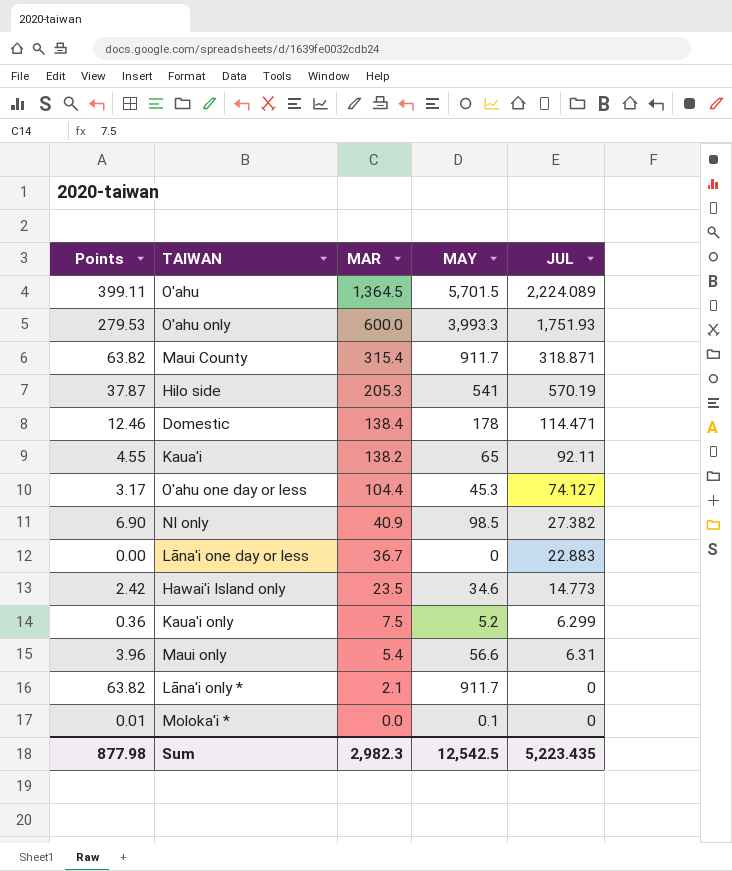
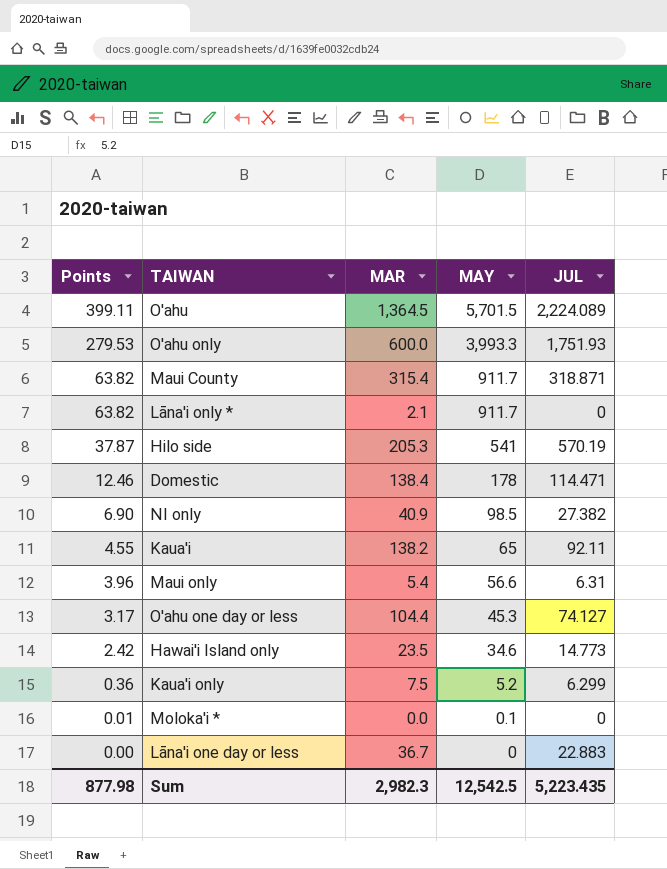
row order: MAR descending -> Points descending

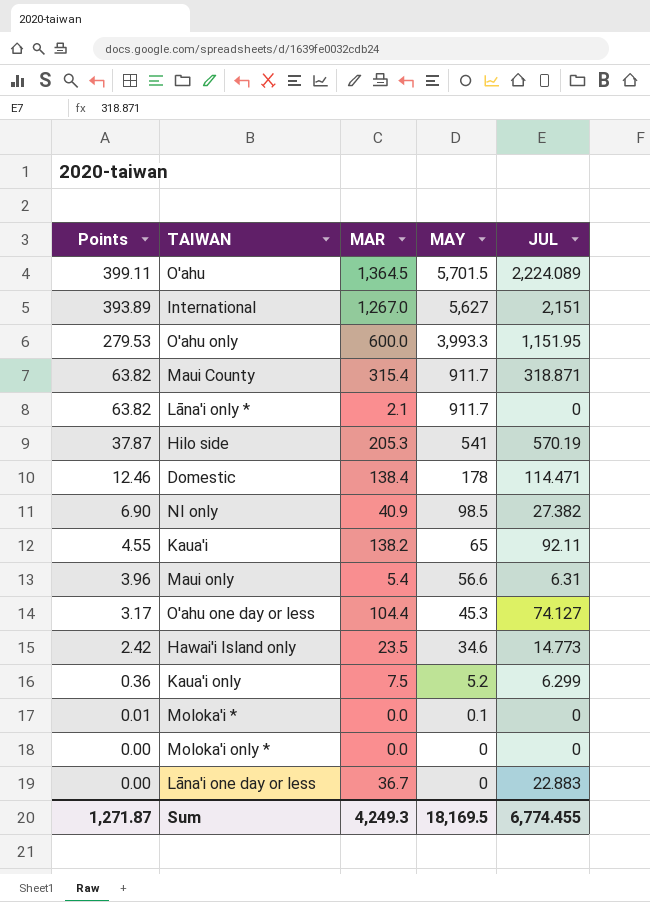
row International: none -> 393.89 | 1,267.0 | 5,627 | 2,151
O'ahu only | JUL: 1,751.93 -> 1,151.95
row Moloka'i only *: none -> 0.00 | 0.0 | 0 | 0
Sum | Points: 877.98 -> 1,271.87
Sum | MAR: 2,982.3 -> 4,249.3
Sum | MAY: 12,542.5 -> 18,169.5
Sum | JUL: 5,223.435 -> 6,774.455

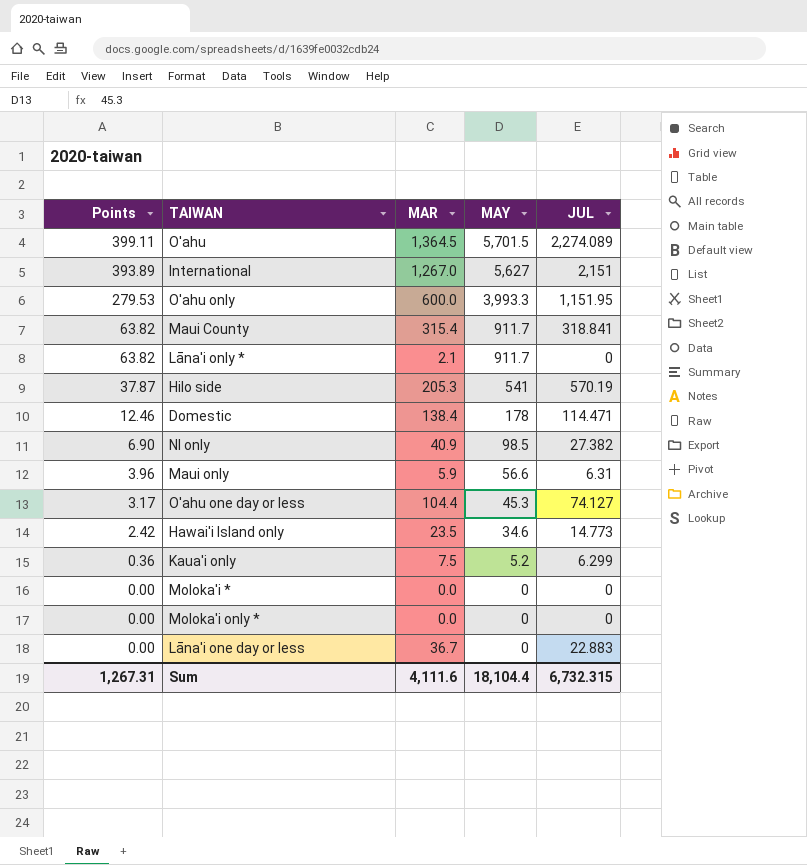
row Kaua'i: 4.55 | 138.2 | 65 | 92.11 -> none
O'ahu | JUL: 2,224.089 -> 2,274.089
Maui County | JUL: 318.871 -> 318.841
Maui only | MAR: 5.4 -> 5.9
Moloka'i * | Points: 0.01 -> 0.00
Moloka'i * | MAY: 0.1 -> 0
Sum | Points: 1,271.87 -> 1,267.31
Sum | MAR: 4,249.3 -> 4,111.6
Sum | MAY: 18,169.5 -> 18,104.4
Sum | JUL: 6,774.455 -> 6,732.315

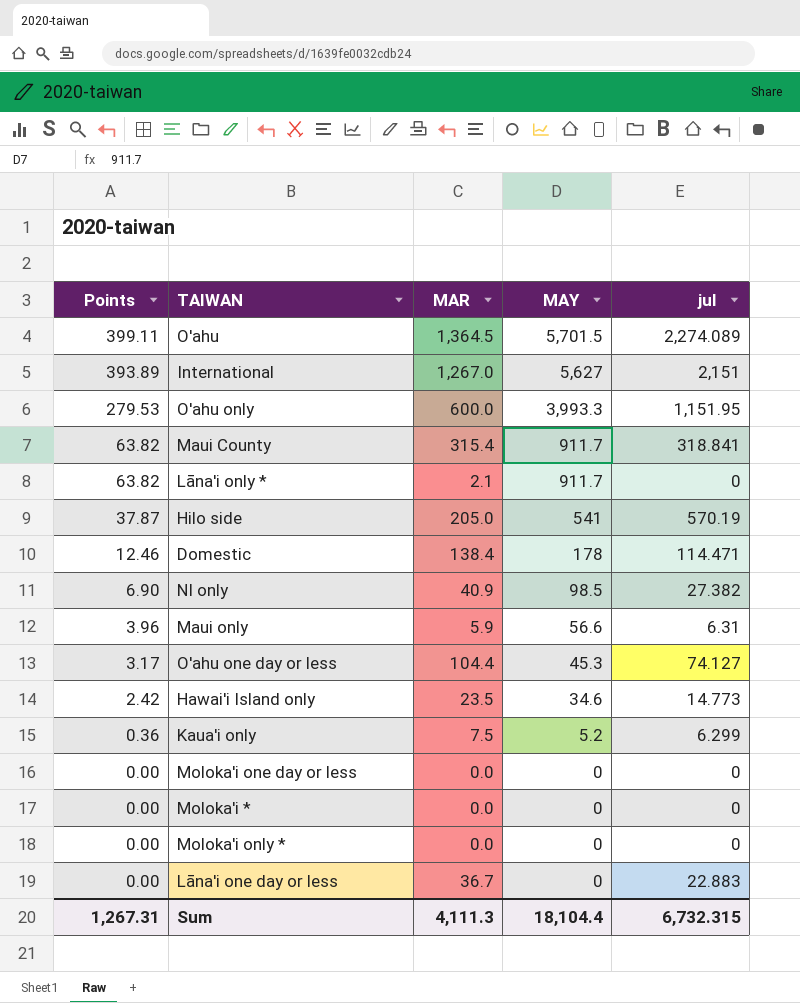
column name: JUL -> jul
Hilo side | MAR: 205.3 -> 205.0
row Moloka'i one day or less: none -> 0.00 | 0.0 | 0 | 0
Sum | MAR: 4,111.6 -> 4,111.3

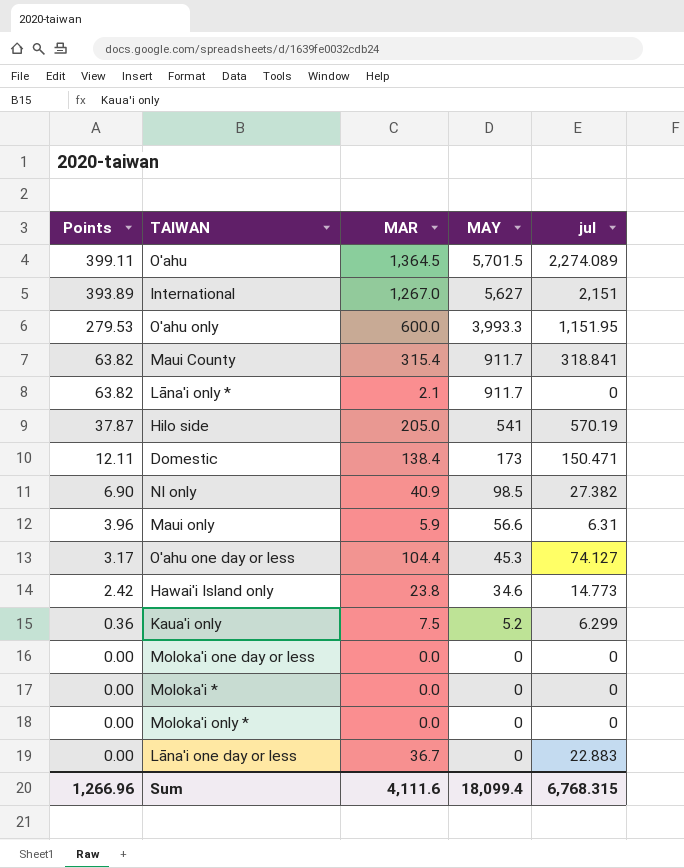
Domestic | Points: 12.46 -> 12.11
Domestic | MAY: 178 -> 173
Domestic | jul: 114.471 -> 150.471
Hawai'i Island only | MAR: 23.5 -> 23.8
Sum | Points: 1,267.31 -> 1,266.96
Sum | MAR: 4,111.3 -> 4,111.6
Sum | MAY: 18,104.4 -> 18,099.4
Sum | jul: 6,732.315 -> 6,768.315

